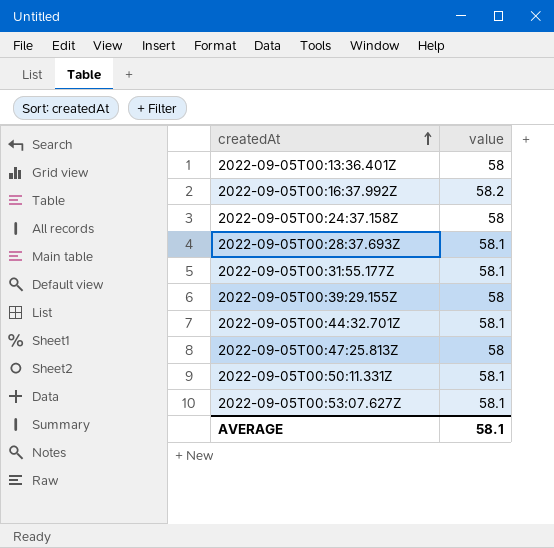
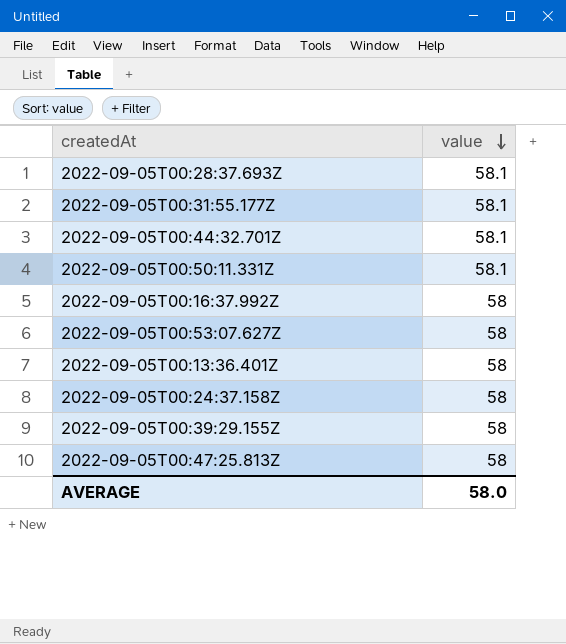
row order: createdAt ascending -> value descending
2022-09-05T00:16:37.992Z | value: 58.2 -> 58
2022-09-05T00:53:07.627Z | value: 58.1 -> 58
AVERAGE | value: 58.1 -> 58.0

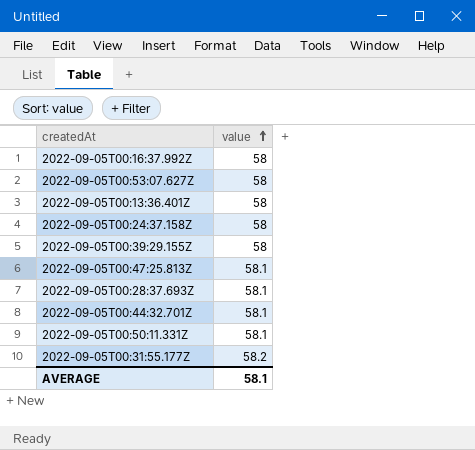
row order: value descending -> value ascending
2022-09-05T00:47:25.813Z | value: 58 -> 58.1
2022-09-05T00:31:55.177Z | value: 58.1 -> 58.2
AVERAGE | value: 58.0 -> 58.1

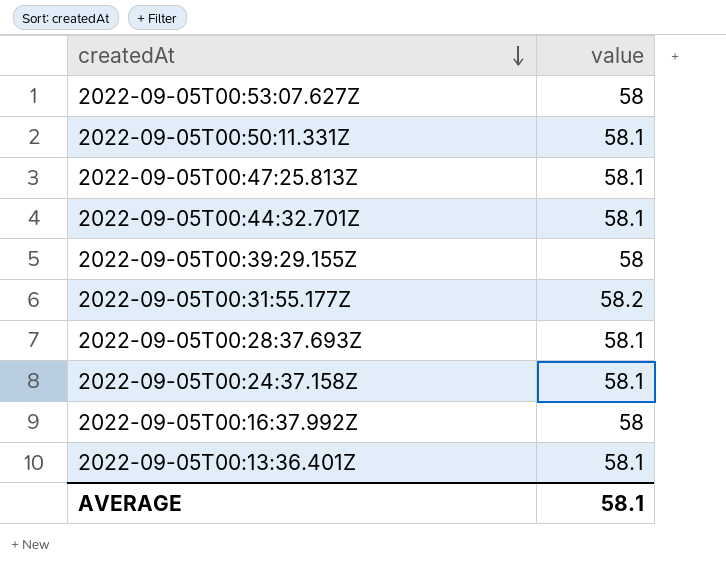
row order: value ascending -> createdAt descending
2022-09-05T00:24:37.158Z | value: 58 -> 58.1
2022-09-05T00:13:36.401Z | value: 58 -> 58.1

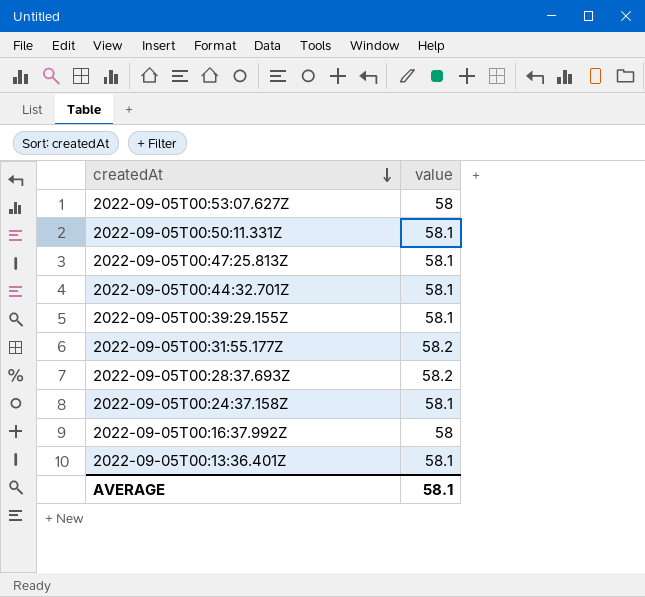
2022-09-05T00:39:29.155Z | value: 58 -> 58.1
2022-09-05T00:28:37.693Z | value: 58.1 -> 58.2

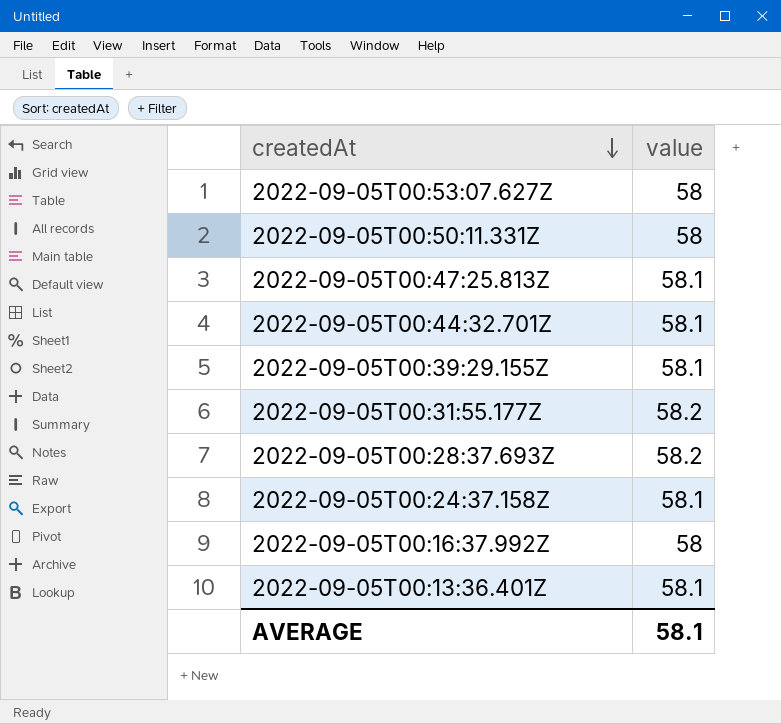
2022-09-05T00:50:11.331Z | value: 58.1 -> 58

